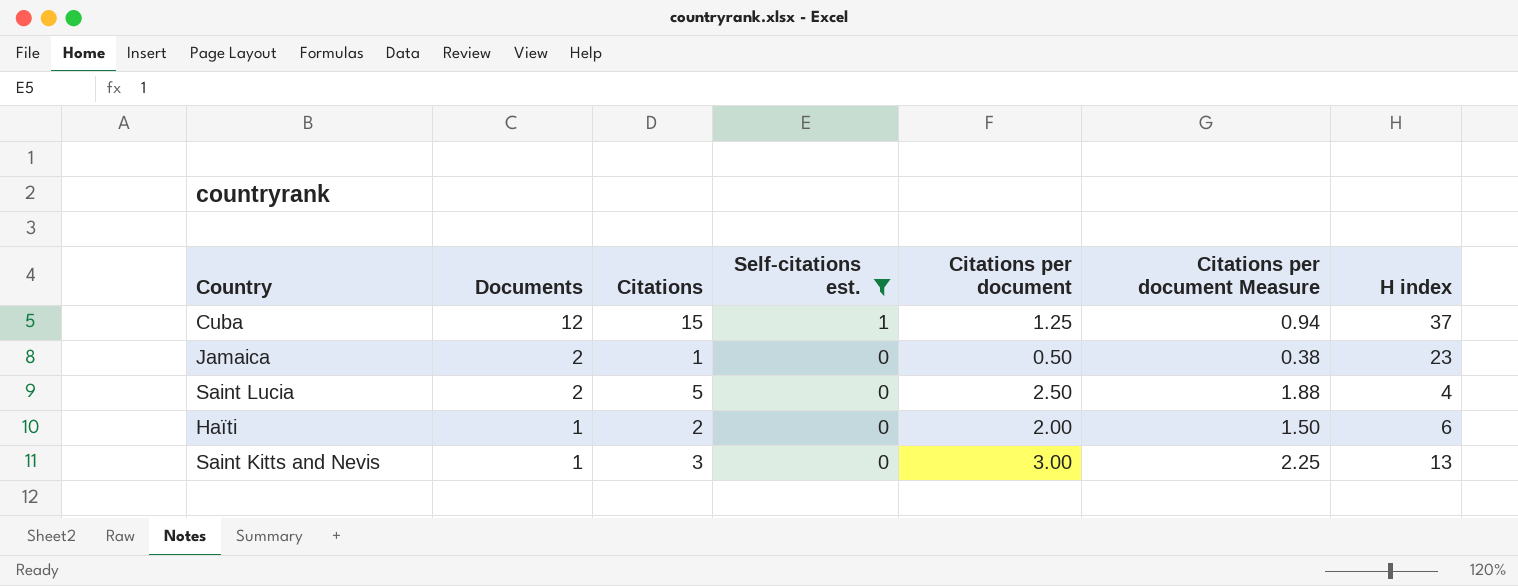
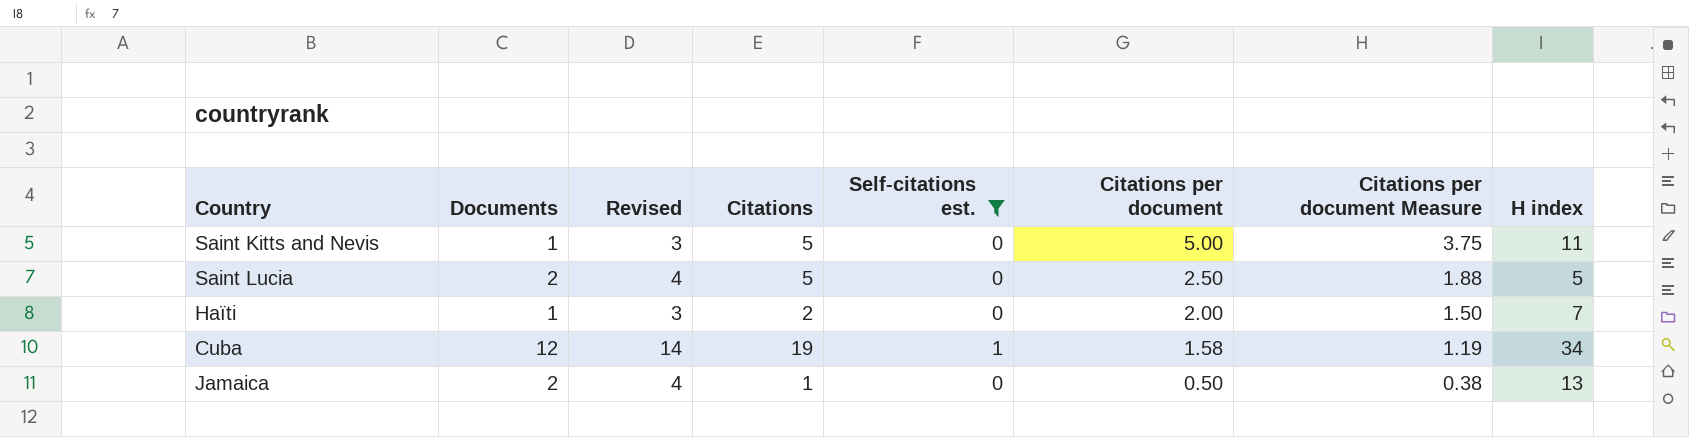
row order: Documents descending -> Citations per document descending
column Revised | formula: none -> [Documents] + 2
Saint Kitts and Nevis | Citations: 3 -> 5
Saint Kitts and Nevis | Citations per document: 3.00 -> 5.00
Saint Kitts and Nevis | Citations per document Measure: 2.25 -> 3.75
Saint Kitts and Nevis | H index: 13 -> 11
Saint Lucia | H index: 4 -> 5
Haïti | H index: 6 -> 7
Cuba | Citations: 15 -> 19
Cuba | Citations per document: 1.25 -> 1.58
Cuba | Citations per document Measure: 0.94 -> 1.19
Cuba | H index: 37 -> 34
Jamaica | H index: 23 -> 13

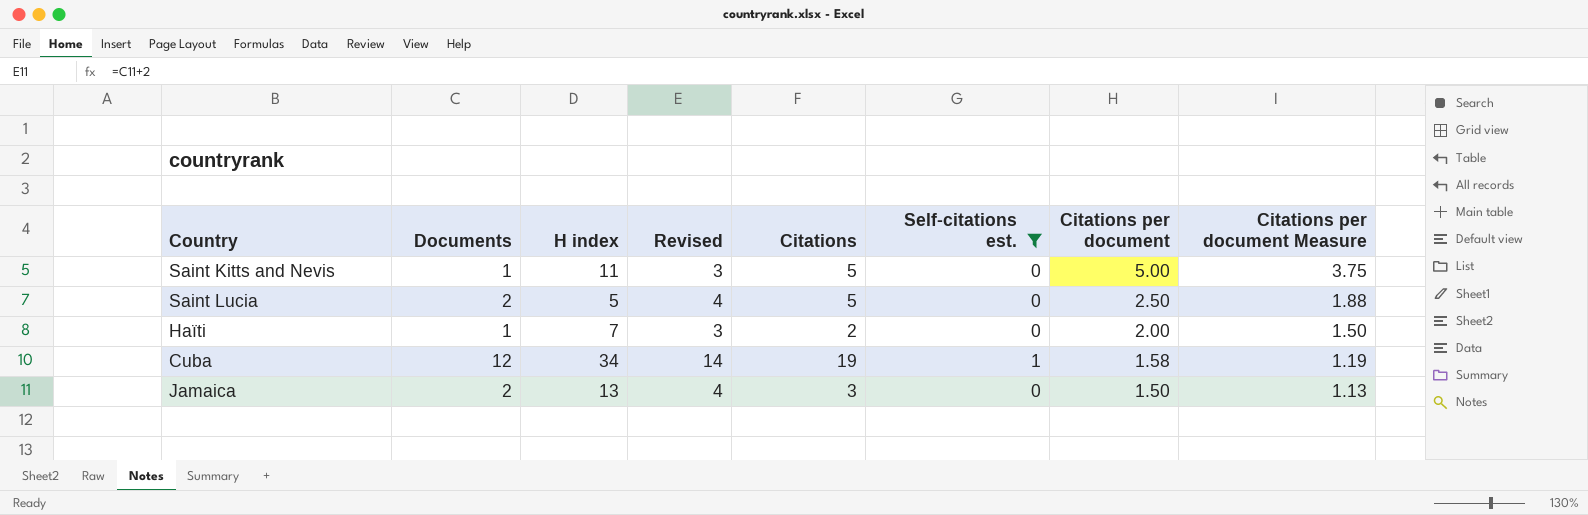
column H index | position: 8 -> 3
Jamaica | Citations: 1 -> 3
Jamaica | Citations per document: 0.50 -> 1.50
Jamaica | Citations per document Measure: 0.38 -> 1.13

